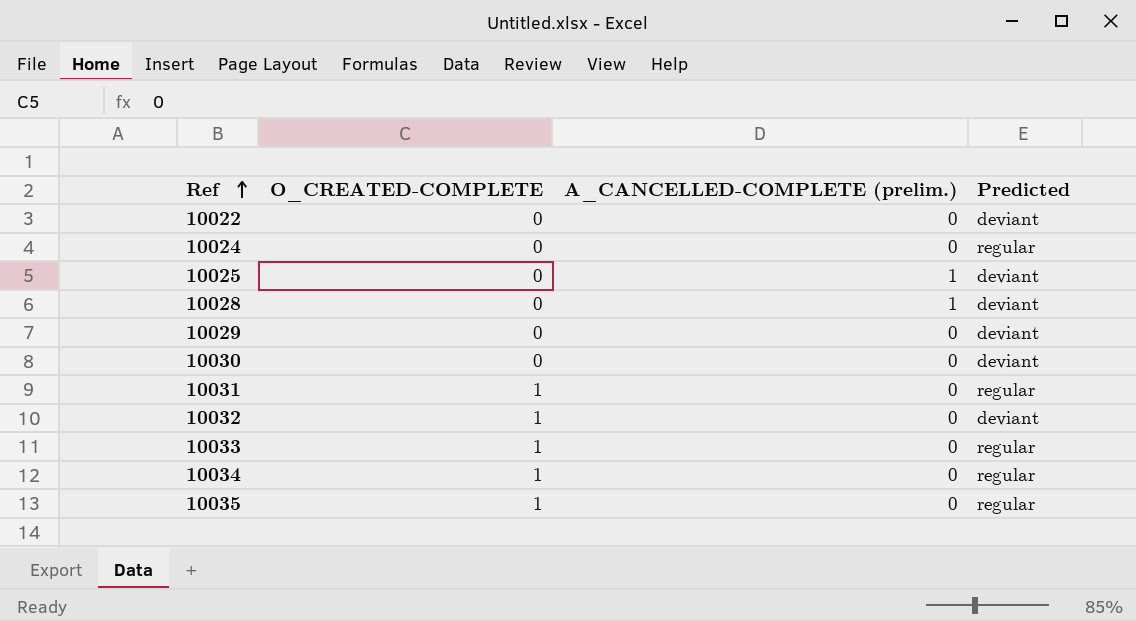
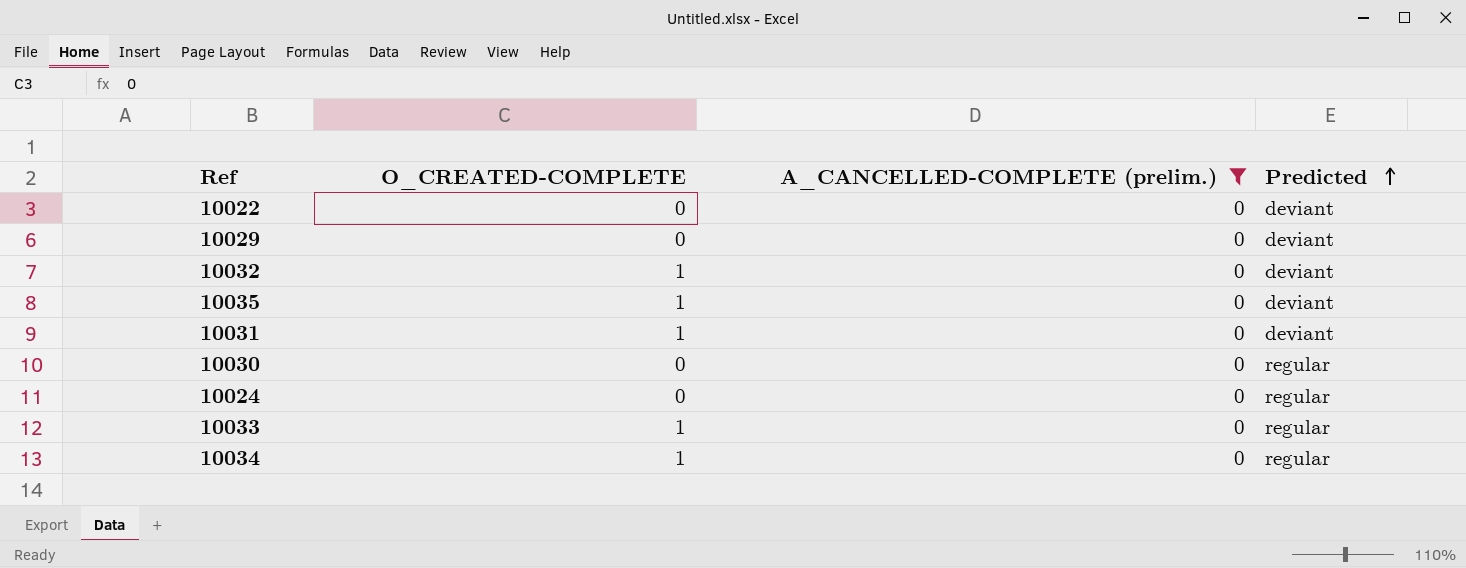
filter: none -> A_CANCELLED-COMPLETE (prelim.) = 0
row order: Ref ascending -> Predicted ascending
10035 | Predicted: regular -> deviant
10031 | Predicted: regular -> deviant
10030 | Predicted: deviant -> regular

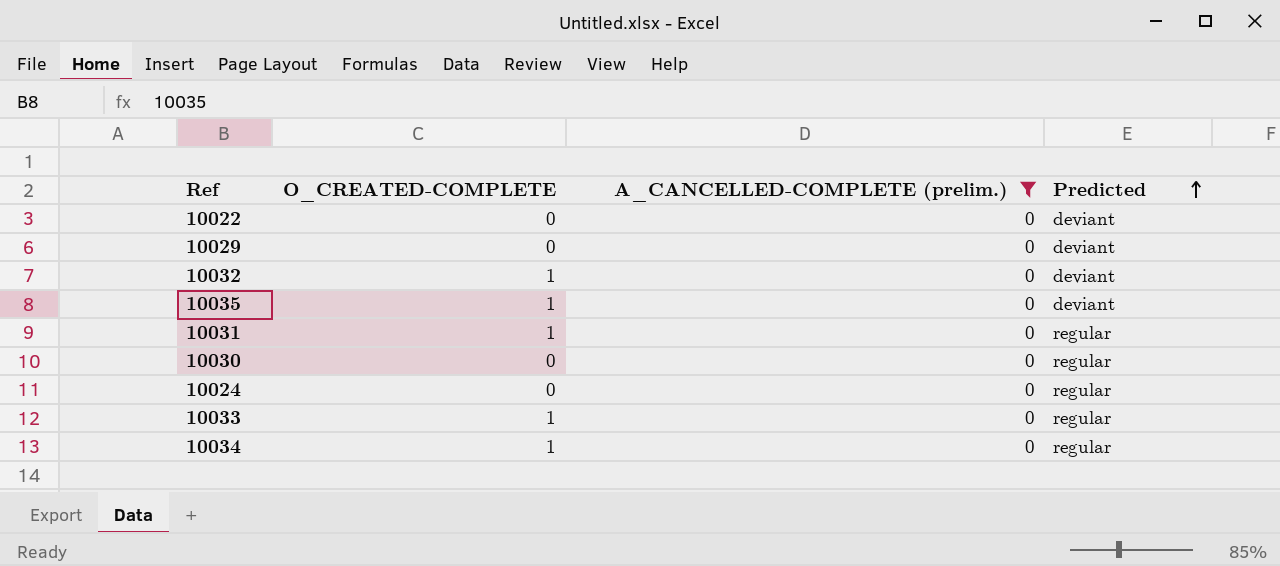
10031 | Predicted: deviant -> regular

